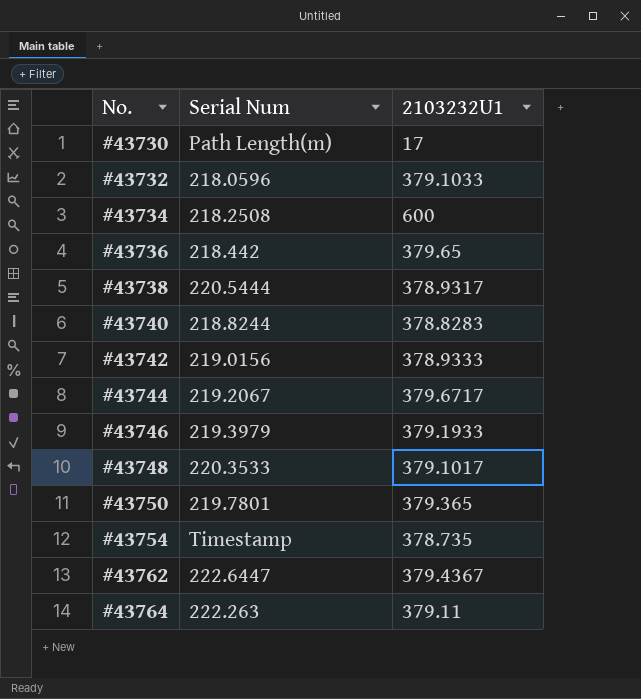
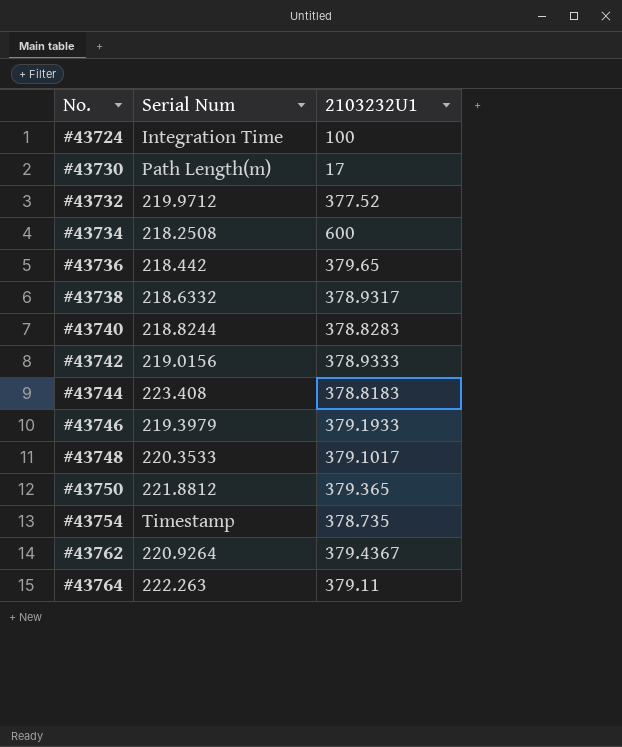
row #43724: none -> Integration Time | 100
#43732 | Serial Num: 218.0596 -> 219.9712
#43732 | 2103232U1: 379.1033 -> 377.52
#43738 | Serial Num: 220.5444 -> 218.6332
#43744 | Serial Num: 219.2067 -> 223.408
#43744 | 2103232U1: 379.6717 -> 378.8183
#43750 | Serial Num: 219.7801 -> 221.8812
#43762 | Serial Num: 222.6447 -> 220.9264

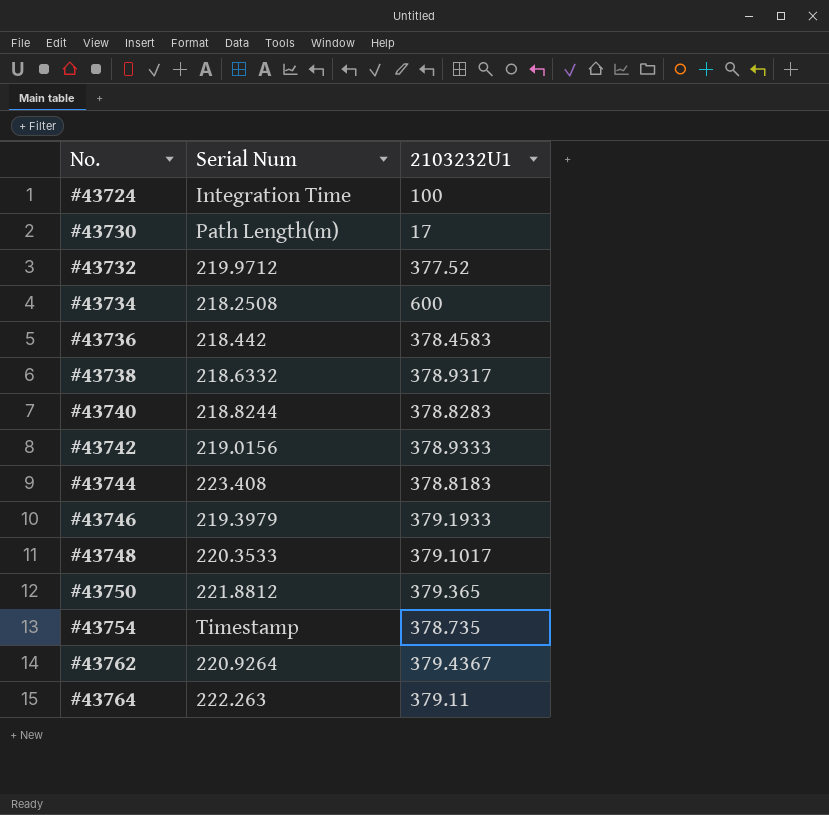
#43736 | 2103232U1: 379.65 -> 378.4583

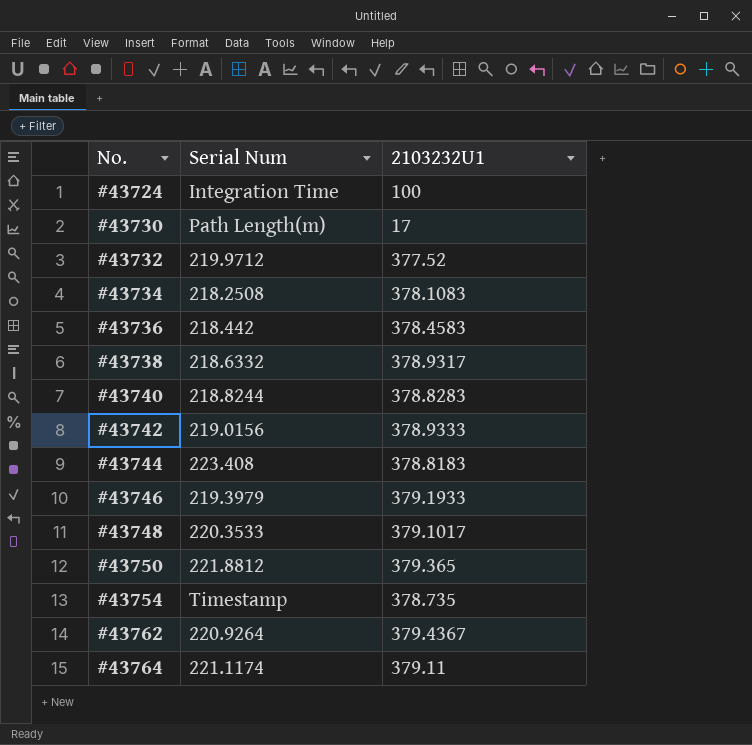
#43734 | 2103232U1: 600 -> 378.1083
#43764 | Serial Num: 222.263 -> 221.1174

